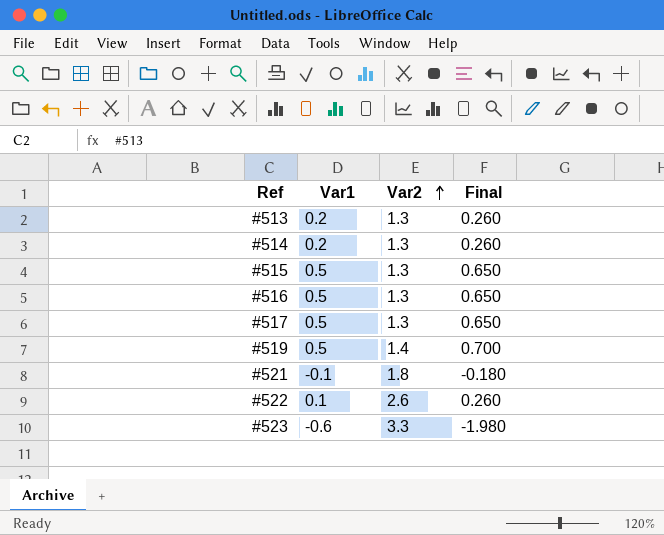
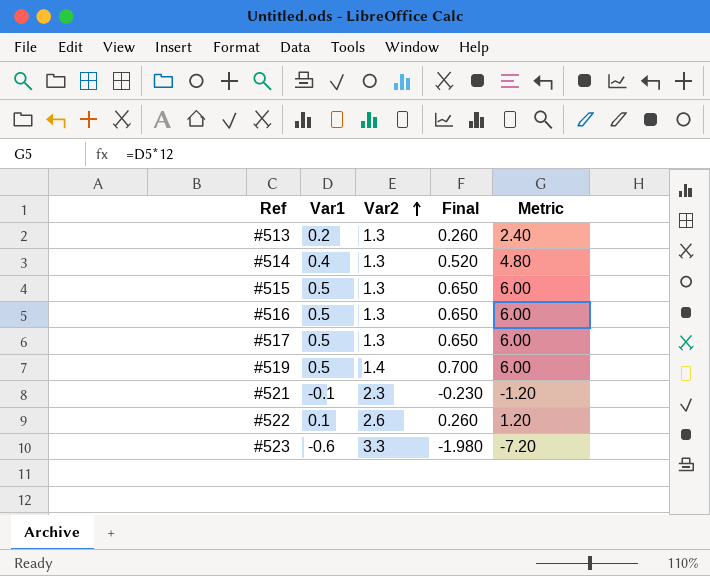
column Metric | formula: none -> [Var1] * 12
#514 | Var1: 0.2 -> 0.4
#514 | Final: 0.260 -> 0.520
#521 | Var2: 1.8 -> 2.3
#521 | Final: -0.180 -> -0.230

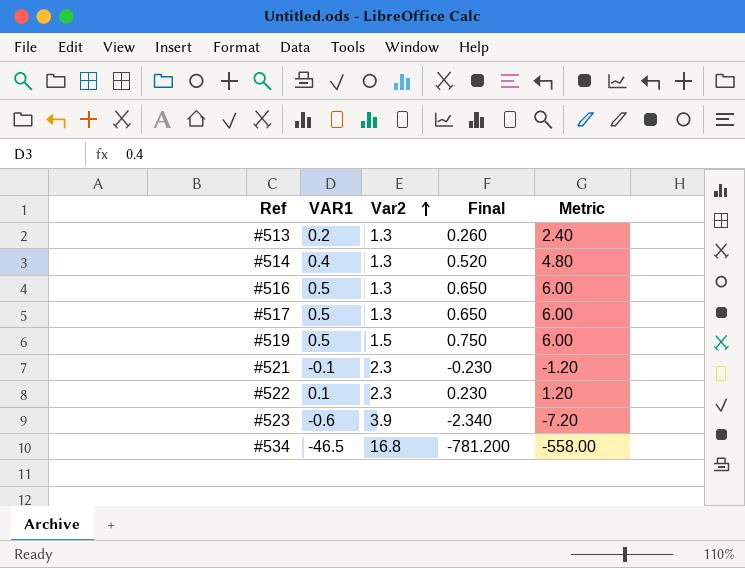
column name: Var1 -> VAR1
row #515: 0.5 | 1.3 | 0.650 | 6.00 -> none
#519 | Var2: 1.4 -> 1.5
#519 | Final: 0.700 -> 0.750
#522 | Var2: 2.6 -> 2.3
#522 | Final: 0.260 -> 0.230
#523 | Var2: 3.3 -> 3.9
#523 | Final: -1.980 -> -2.340
row #534: none -> -46.5 | 16.8 | -781.200 | -558.00

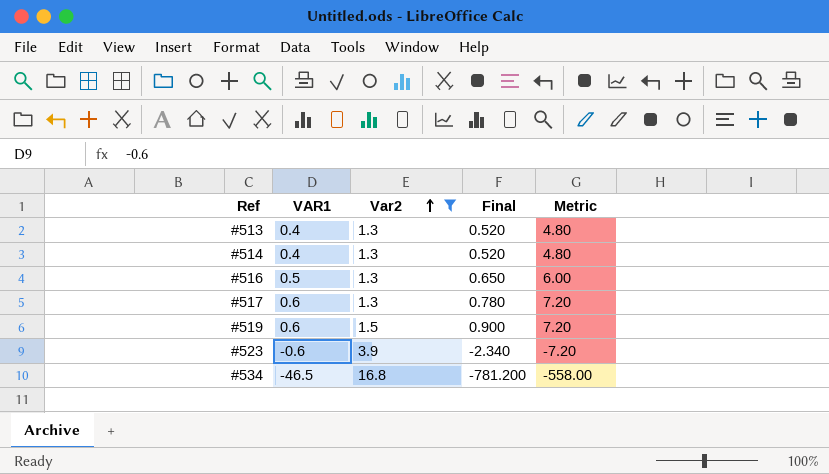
filter: none -> Var2 != 2.3
#513 | VAR1: 0.2 -> 0.4
#513 | Final: 0.260 -> 0.520
#513 | Metric: 2.40 -> 4.80
#517 | VAR1: 0.5 -> 0.6
#517 | Final: 0.650 -> 0.780
#517 | Metric: 6.00 -> 7.20
#519 | VAR1: 0.5 -> 0.6
#519 | Final: 0.750 -> 0.900
#519 | Metric: 6.00 -> 7.20

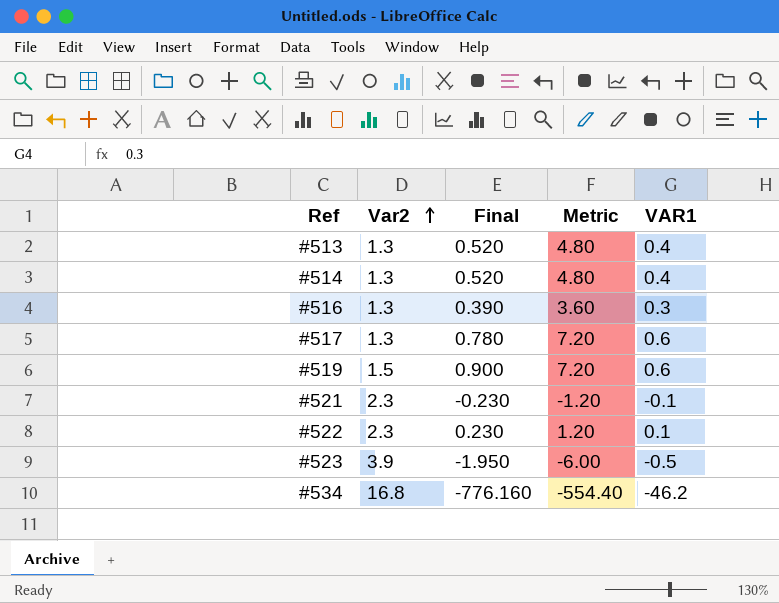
filter: Var2 != 2.3 -> none
column VAR1 | position: 2 -> 5
#516 | Final: 0.650 -> 0.390
#516 | Metric: 6.00 -> 3.60
#516 | VAR1: 0.5 -> 0.3
#523 | Final: -2.340 -> -1.950
#523 | Metric: -7.20 -> -6.00
#523 | VAR1: -0.6 -> -0.5
#534 | Final: -781.200 -> -776.160
#534 | Metric: -558.00 -> -554.40
#534 | VAR1: -46.5 -> -46.2

